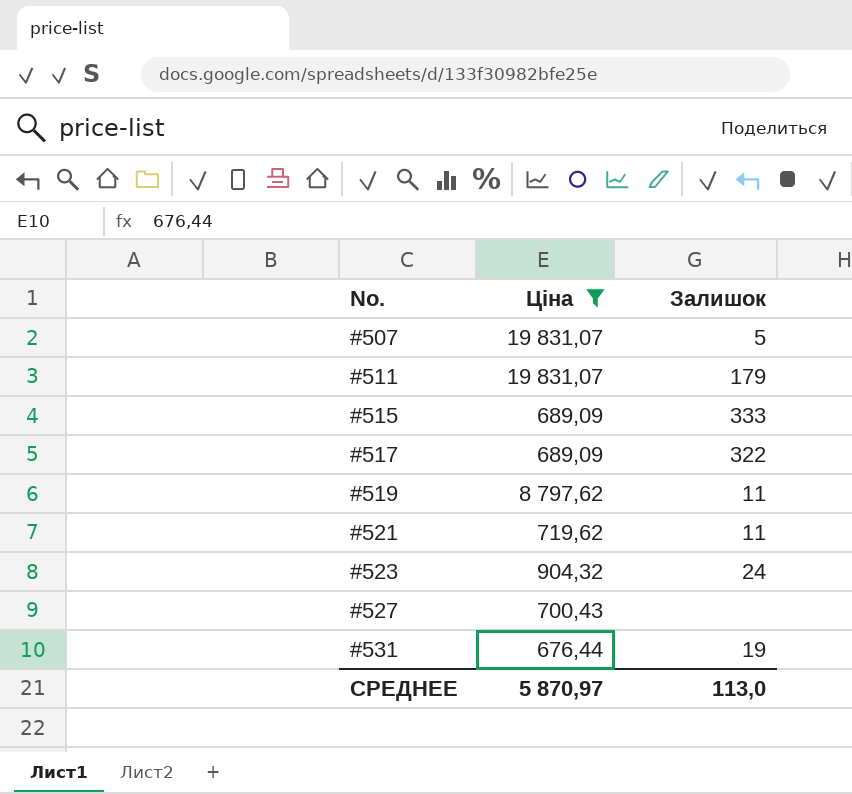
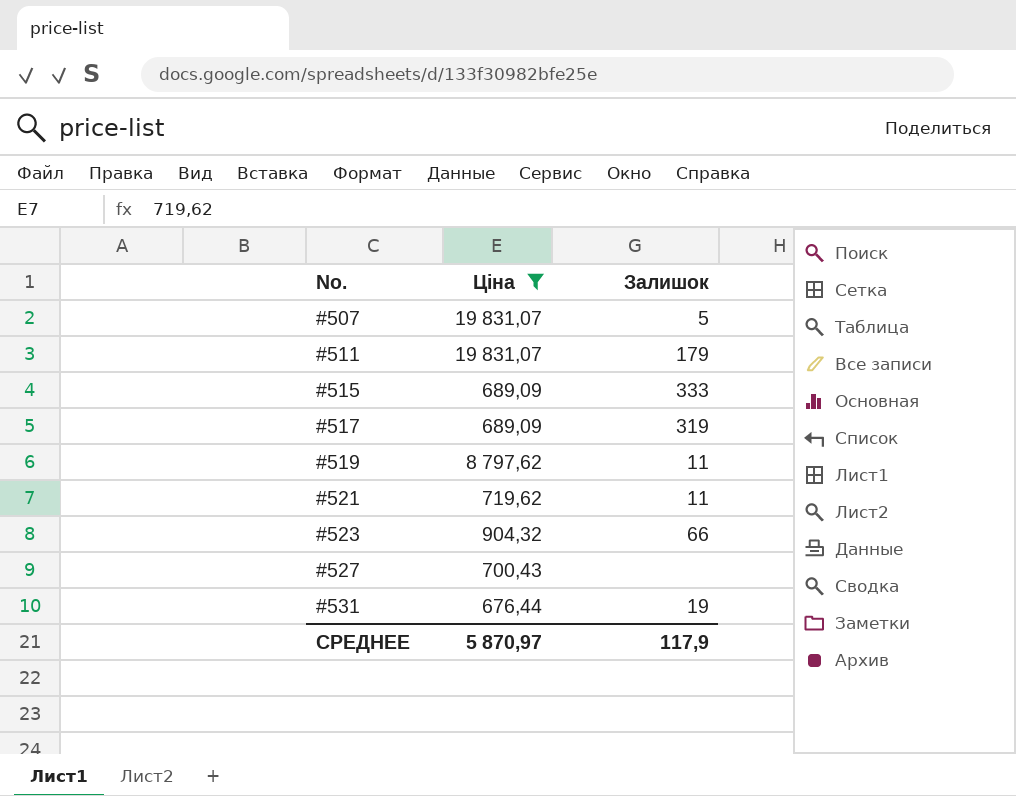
#517 | Залишок: 322 -> 319
#523 | Залишок: 24 -> 66
СРЕДНЕЕ | Залишок: 113,0 -> 117,9

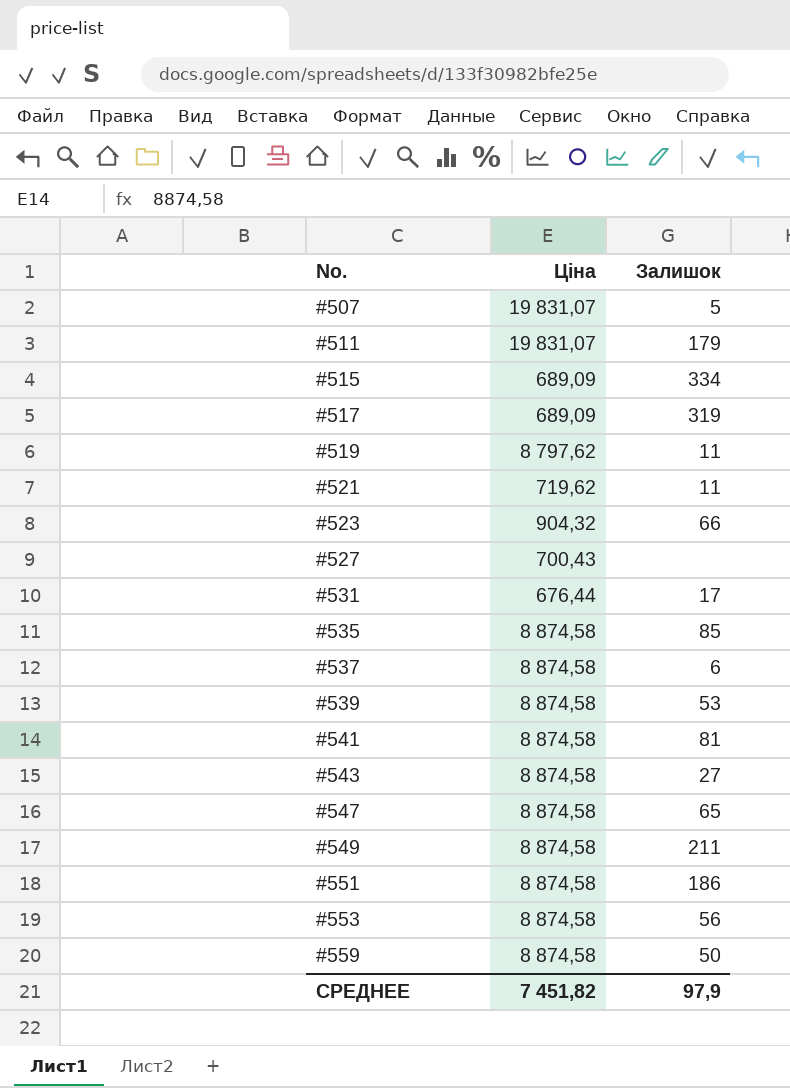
filter: Ціна != 8 874,58 -> none
#515 | Залишок: 333 -> 334
#531 | Залишок: 19 -> 17
СРЕДНЕЕ | Ціна: 5 870,97 -> 7 451,82
СРЕДНЕЕ | Залишок: 117,9 -> 97,9

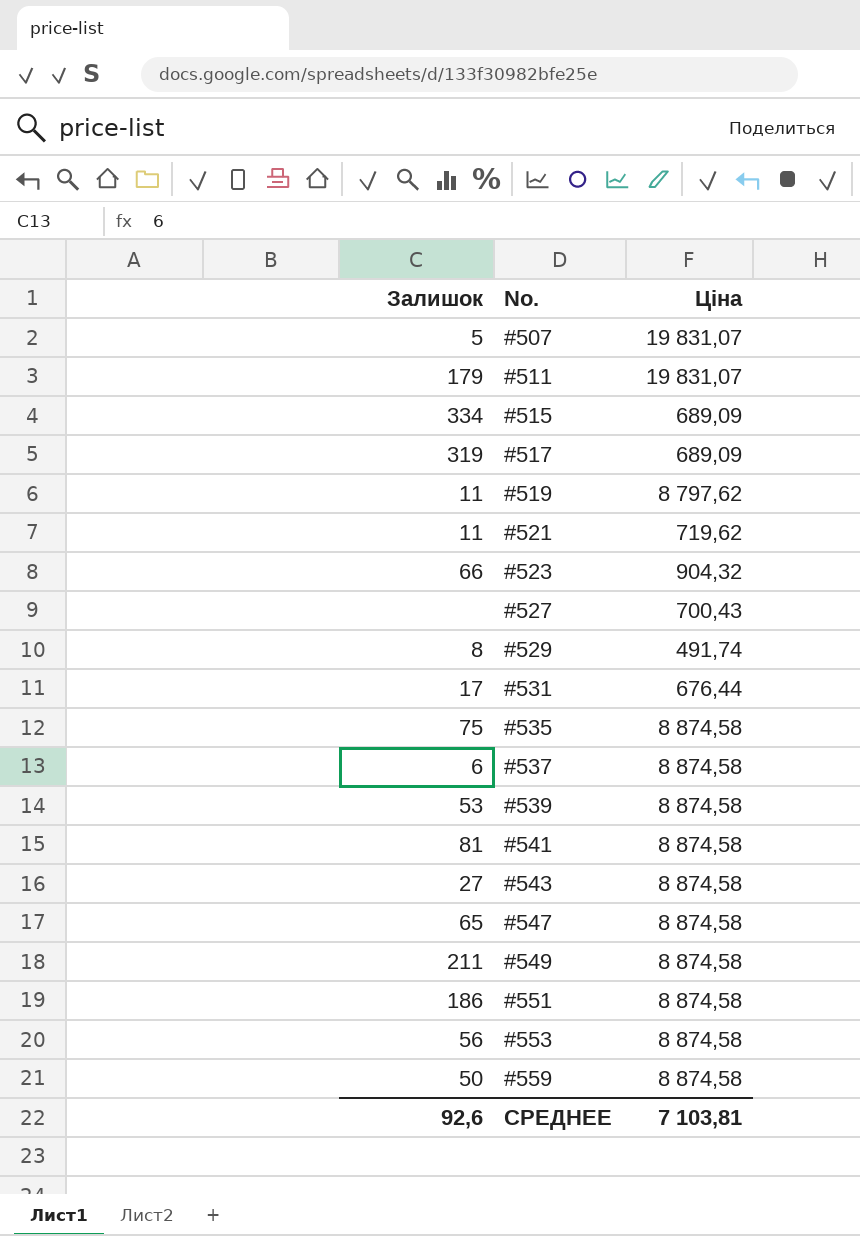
column Залишок | position: 3 -> 1
row #529: none -> 8 | 491,74
#535 | Залишок: 85 -> 75
СРЕДНЕЕ | Залишок: 97,9 -> 92,6
СРЕДНЕЕ | Ціна: 7 451,82 -> 7 103,81

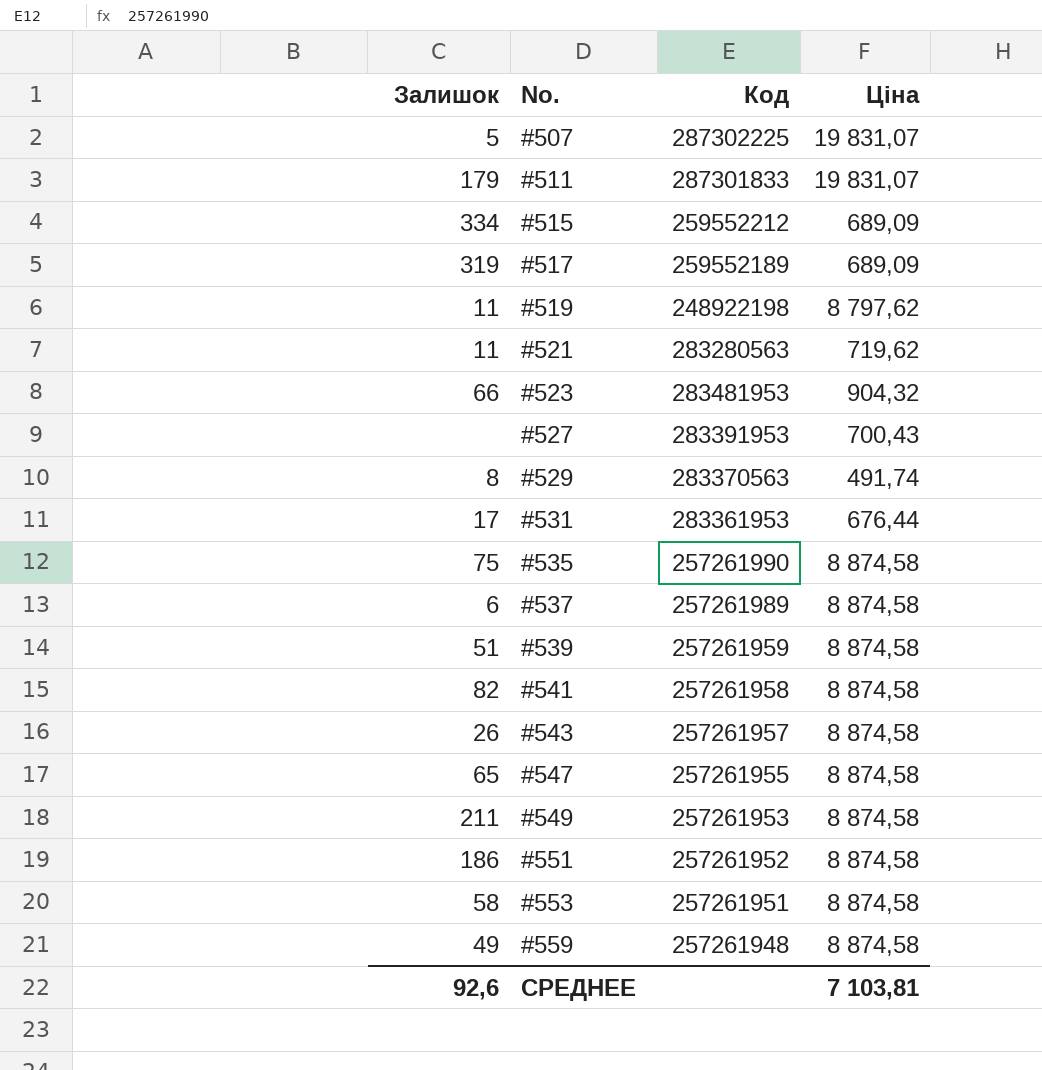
column Код | position: none -> 3
#539 | Залишок: 53 -> 51
#541 | Залишок: 81 -> 82
#543 | Залишок: 27 -> 26
#553 | Залишок: 56 -> 58
#559 | Залишок: 50 -> 49

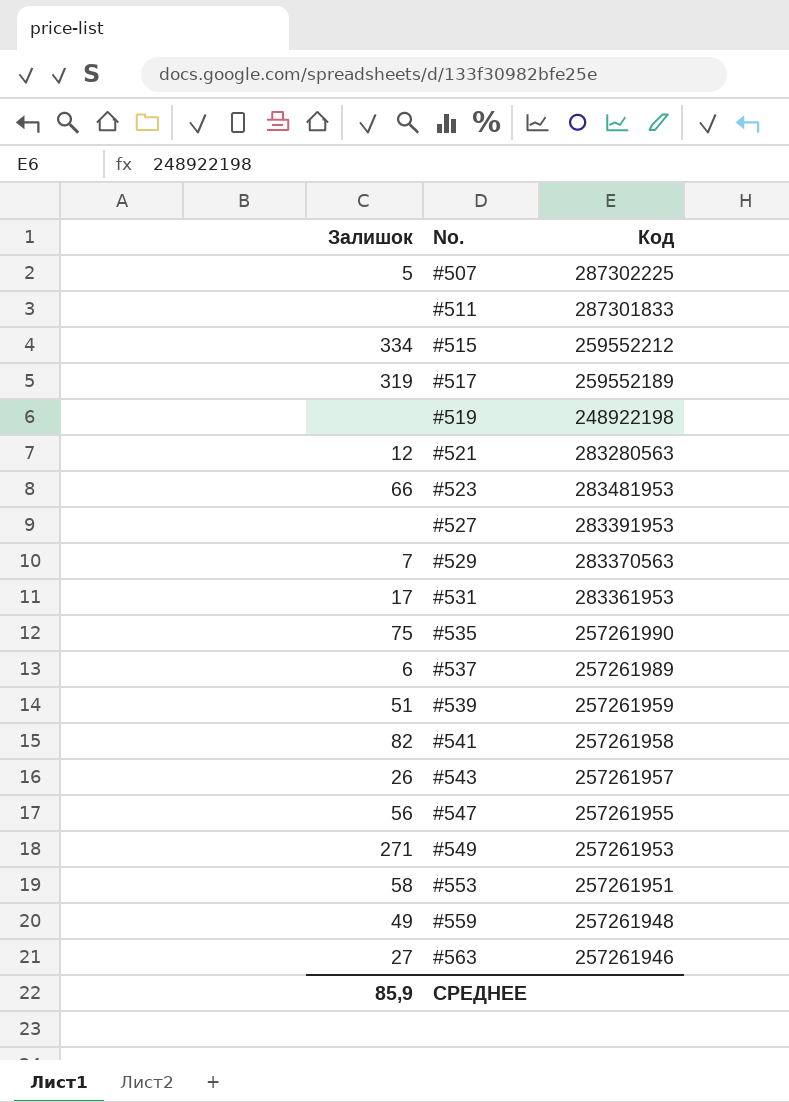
column Ціна | position: 4 -> none
row #551: 186 | 257261952 | 8 874,58 -> none
#511 | Залишок: 179 -> none
#519 | Залишок: 11 -> none
#521 | Залишок: 11 -> 12
#529 | Залишок: 8 -> 7
#547 | Залишок: 65 -> 56
#549 | Залишок: 211 -> 271
row #563: none -> 27 | 257261946
СРЕДНЕЕ | Залишок: 92,6 -> 85,9

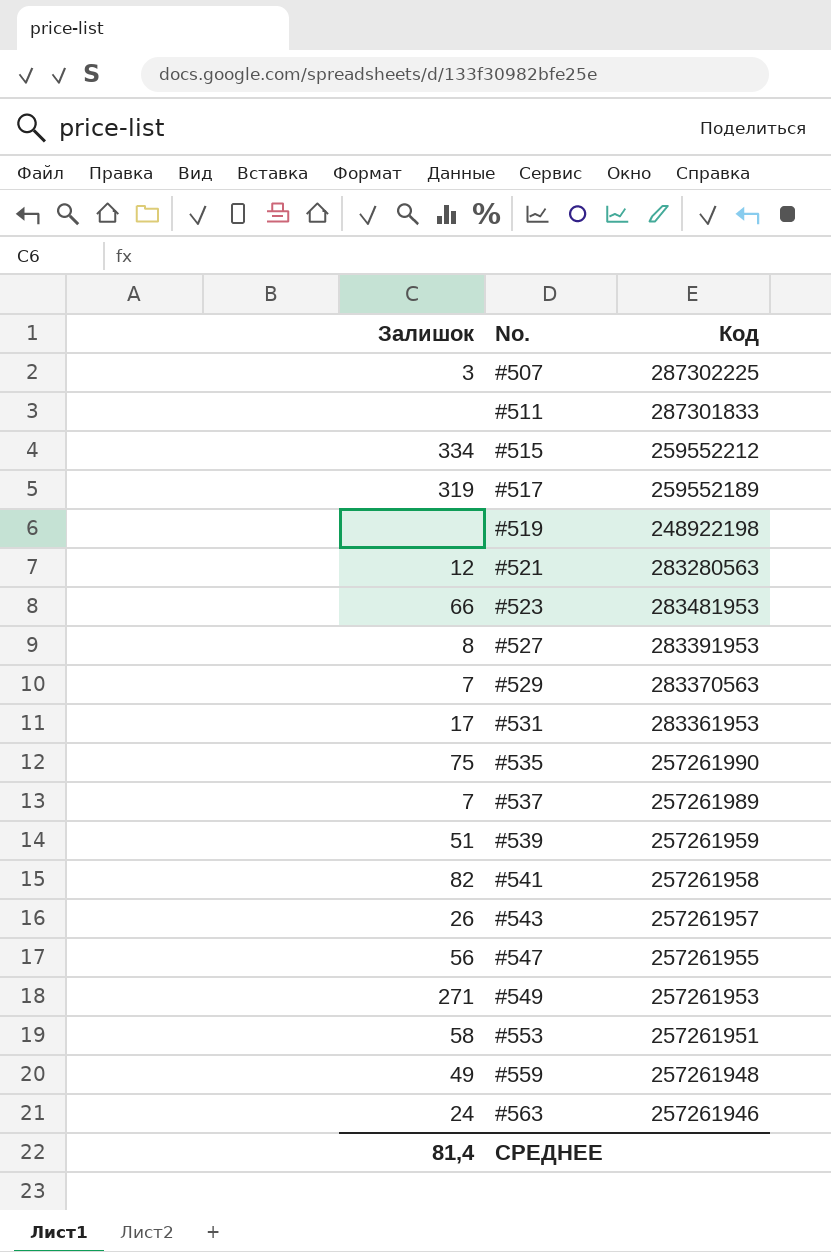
#507 | Залишок: 5 -> 3
#527 | Залишок: none -> 8
#537 | Залишок: 6 -> 7
#563 | Залишок: 27 -> 24
СРЕДНЕЕ | Залишок: 85,9 -> 81,4

